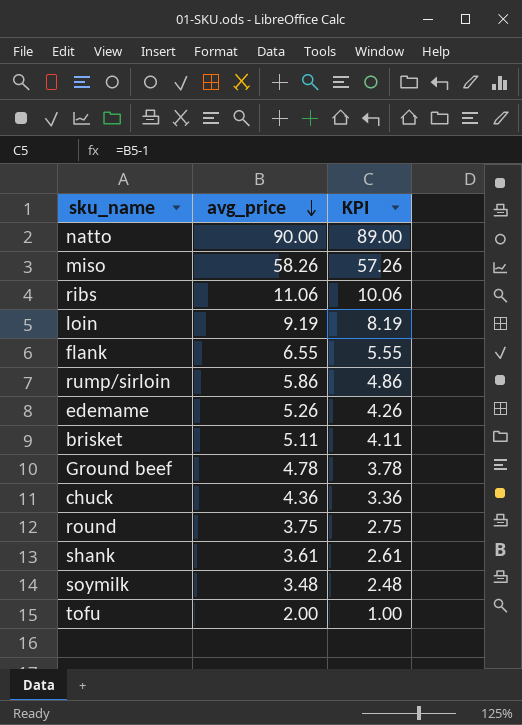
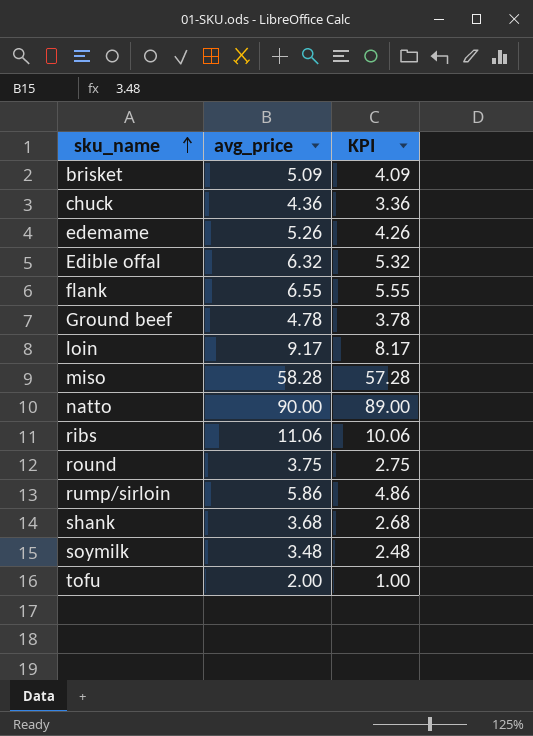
row order: avg_price descending -> sku_name ascending
brisket | avg_price: 5.11 -> 5.09
brisket | KPI: 4.11 -> 4.09
row Edible offal: none -> 6.32 | 5.32
loin | avg_price: 9.19 -> 9.17
loin | KPI: 8.19 -> 8.17
miso | avg_price: 58.26 -> 58.28
miso | KPI: 57.26 -> 57.28
shank | avg_price: 3.61 -> 3.68
shank | KPI: 2.61 -> 2.68

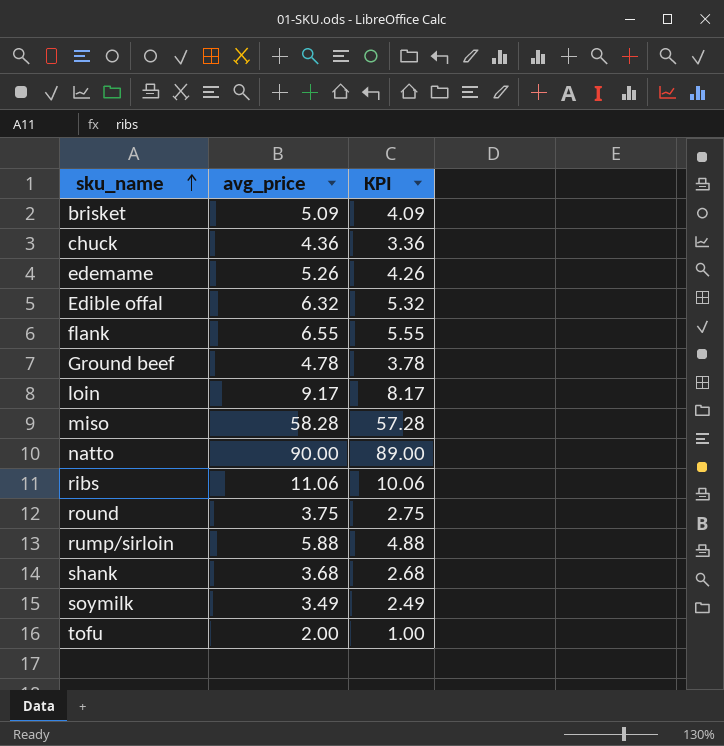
rump/sirloin | avg_price: 5.86 -> 5.88
rump/sirloin | KPI: 4.86 -> 4.88
soymilk | avg_price: 3.48 -> 3.49
soymilk | KPI: 2.48 -> 2.49

